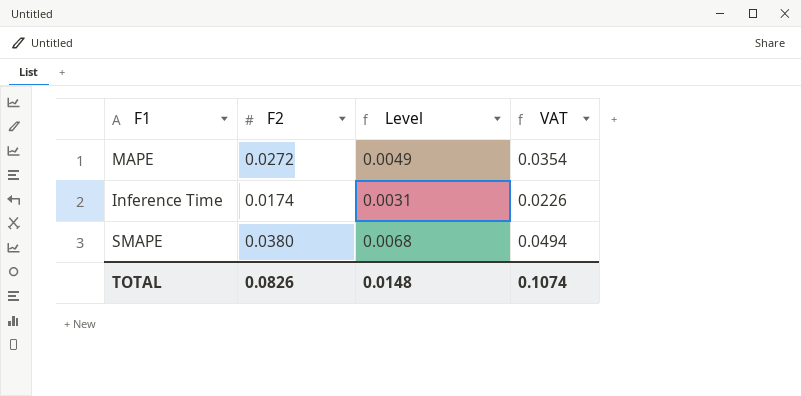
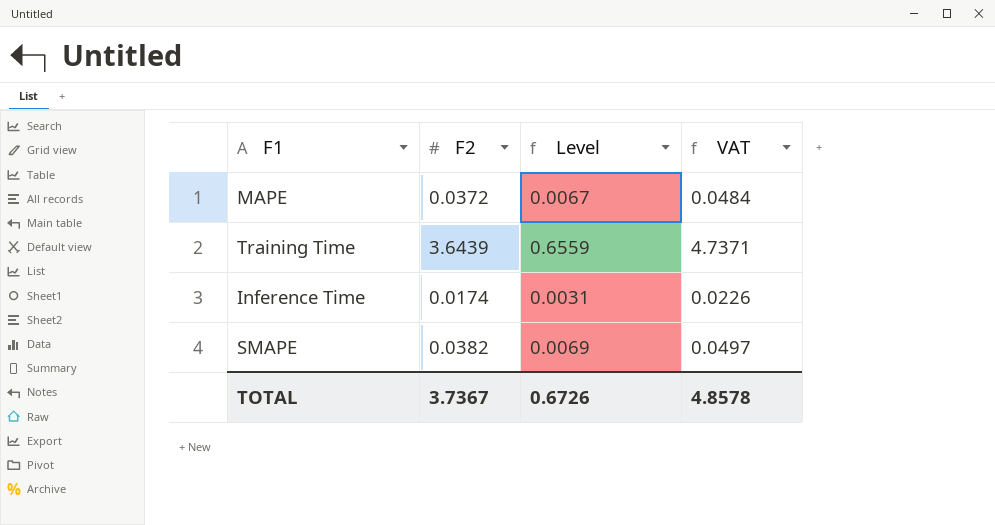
MAPE | F2: 0.0272 -> 0.0372
MAPE | Level: 0.0049 -> 0.0067
MAPE | VAT: 0.0354 -> 0.0484
row Training Time: none -> 3.6439 | 0.6559 | 4.7371
SMAPE | F2: 0.0380 -> 0.0382
SMAPE | Level: 0.0068 -> 0.0069
SMAPE | VAT: 0.0494 -> 0.0497
TOTAL | F2: 0.0826 -> 3.7367
TOTAL | Level: 0.0148 -> 0.6726
TOTAL | VAT: 0.1074 -> 4.8578

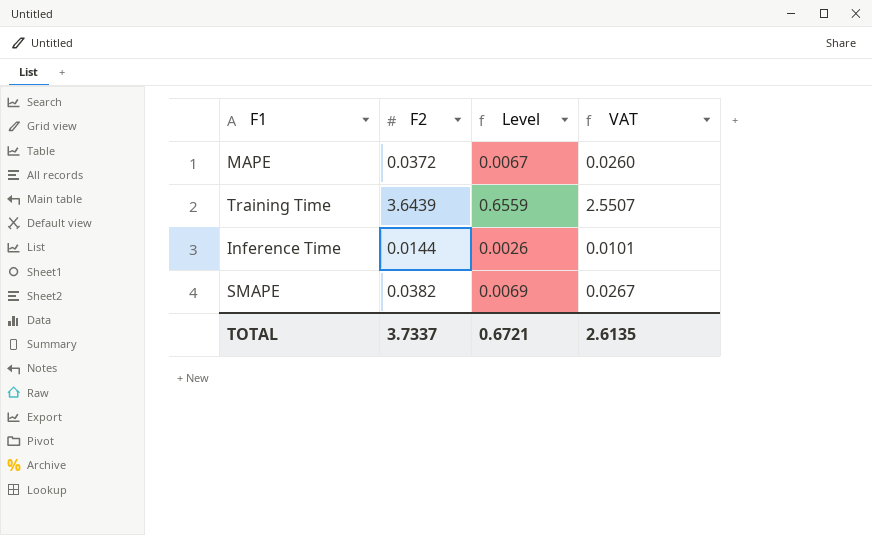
column VAT | formula: [F2] * 1.3 -> [F2] * 0.7
Inference Time | F2: 0.0174 -> 0.0144
Inference Time | Level: 0.0031 -> 0.0026
TOTAL | F2: 3.7367 -> 3.7337
TOTAL | Level: 0.6726 -> 0.6721
TOTAL | VAT: 4.8578 -> 2.6135

